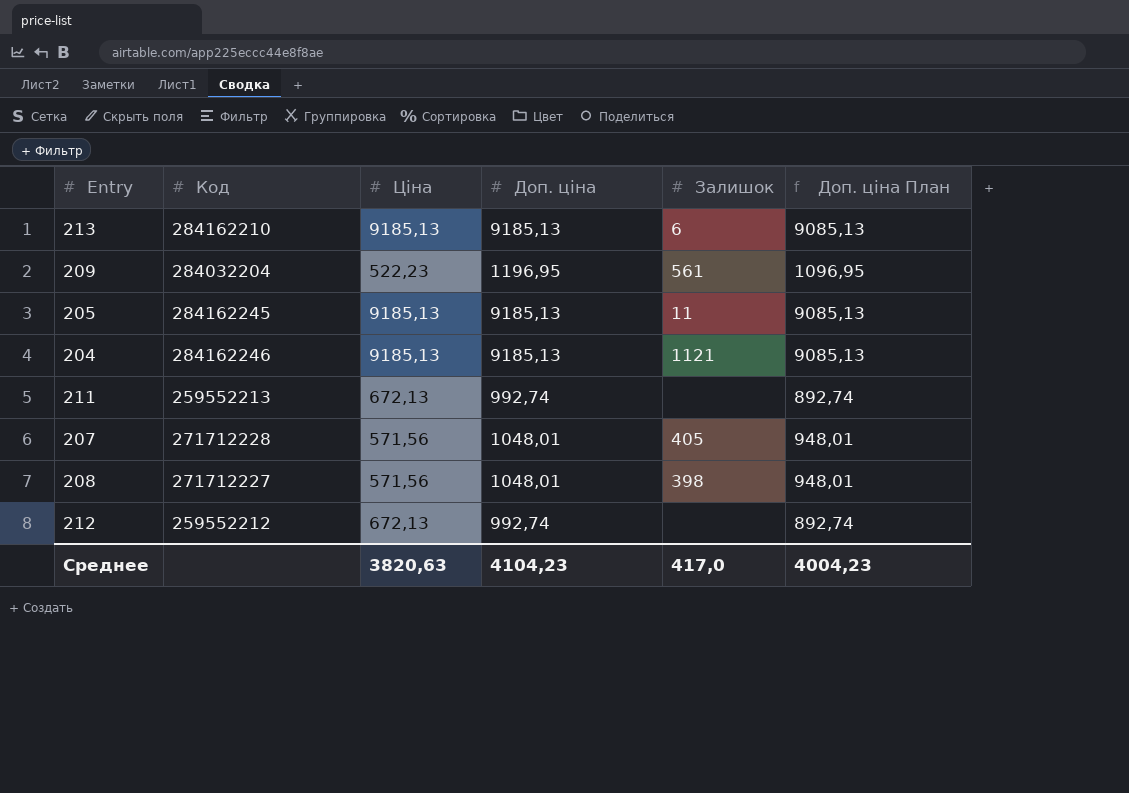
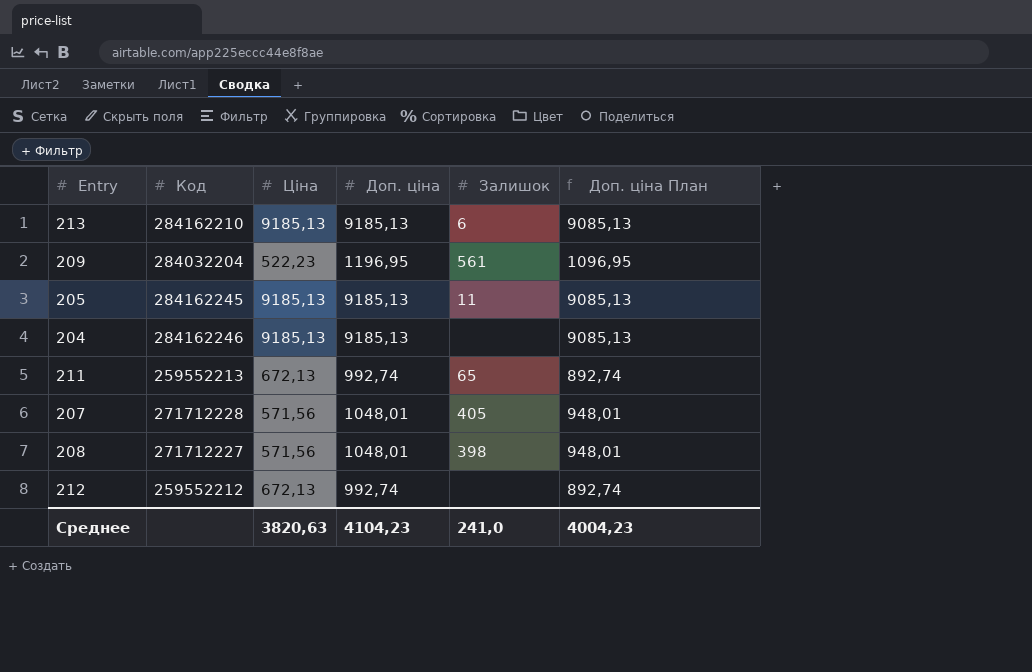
204 | Залишок: 1121 -> none
211 | Залишок: none -> 65
Среднее | Залишок: 417,0 -> 241,0

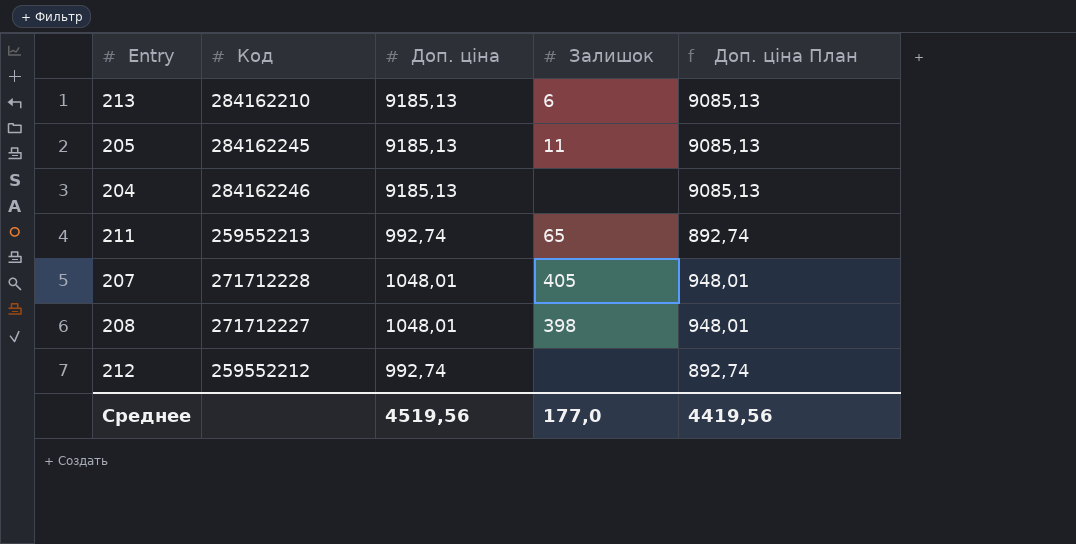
column Ціна | position: 3 -> none
row 209: 284032204 | 522,23 | 1196,95 | 561 | 1096,95 -> none
Среднее | Доп. ціна: 4104,23 -> 4519,56
Среднее | Залишок: 241,0 -> 177,0
Среднее | Доп. ціна План: 4004,23 -> 4419,56

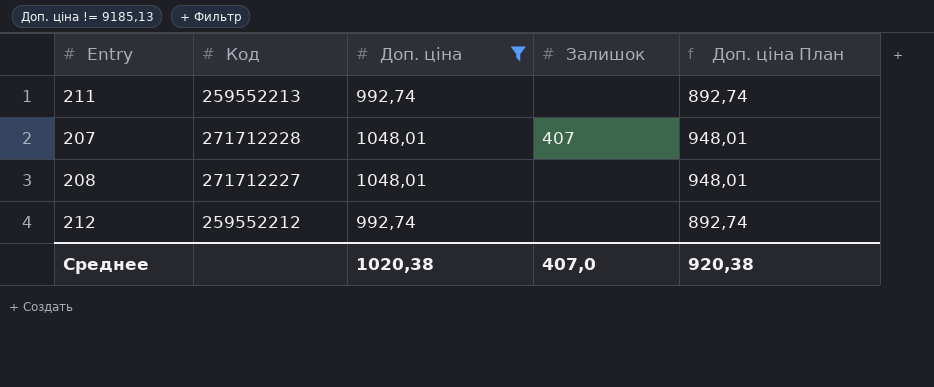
filter: none -> Доп. ціна != 9185,13
211 | Залишок: 65 -> none
207 | Залишок: 405 -> 407
208 | Залишок: 398 -> none
Среднее | Доп. ціна: 4519,56 -> 1020,38
Среднее | Залишок: 177,0 -> 407,0
Среднее | Доп. ціна План: 4419,56 -> 920,38

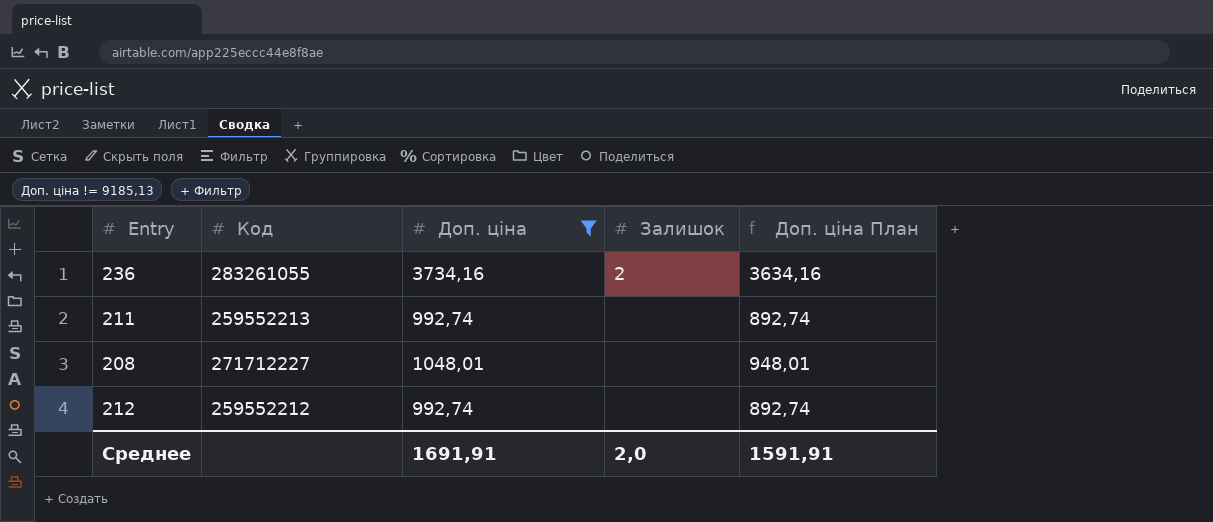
row 207: 271712228 | 1048,01 | 407 | 948,01 -> none
row 236: none -> 283261055 | 3734,16 | 2 | 3634,16
Среднее | Доп. ціна: 1020,38 -> 1691,91
Среднее | Залишок: 407,0 -> 2,0
Среднее | Доп. ціна План: 920,38 -> 1591,91

